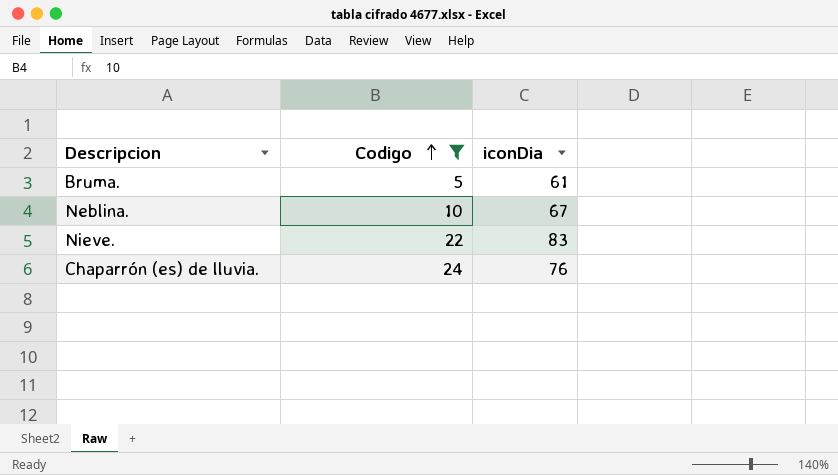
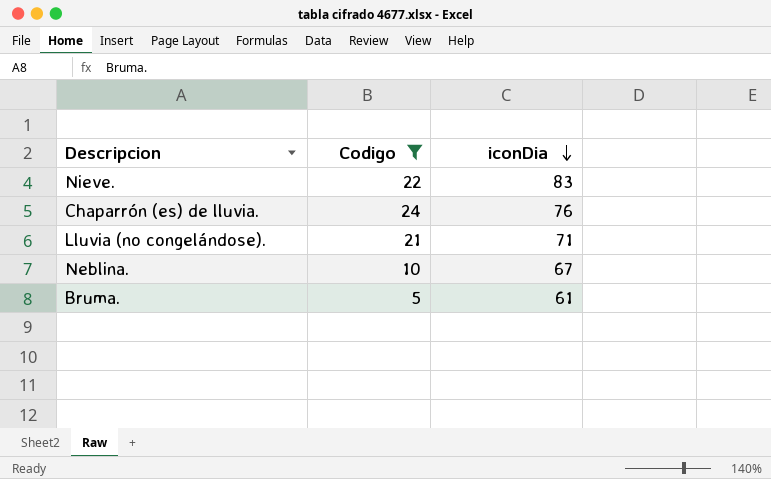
row order: Codigo ascending -> iconDia descending
row Lluvia (no congelándose).: none -> 21 | 71

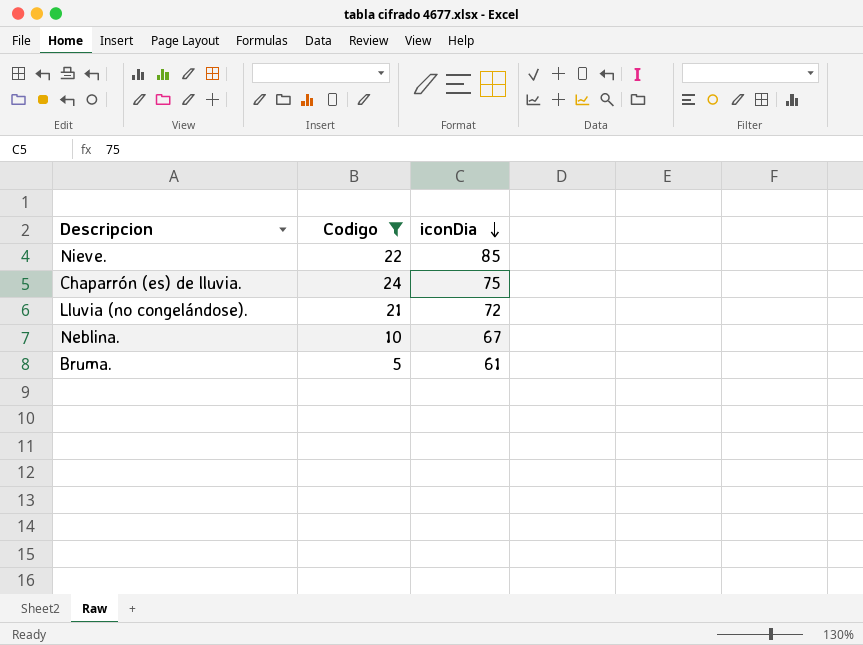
Nieve. | iconDia: 83 -> 85
Chaparrón (es) de lluvia. | iconDia: 76 -> 75
Lluvia (no congelándose). | iconDia: 71 -> 72

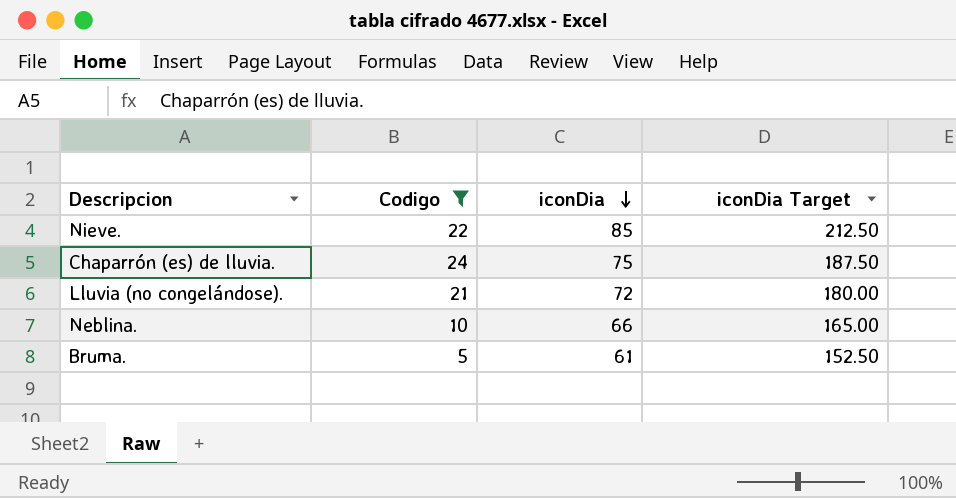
column iconDia Target | formula: none -> [iconDia] * 2.5
Neblina. | iconDia: 67 -> 66

